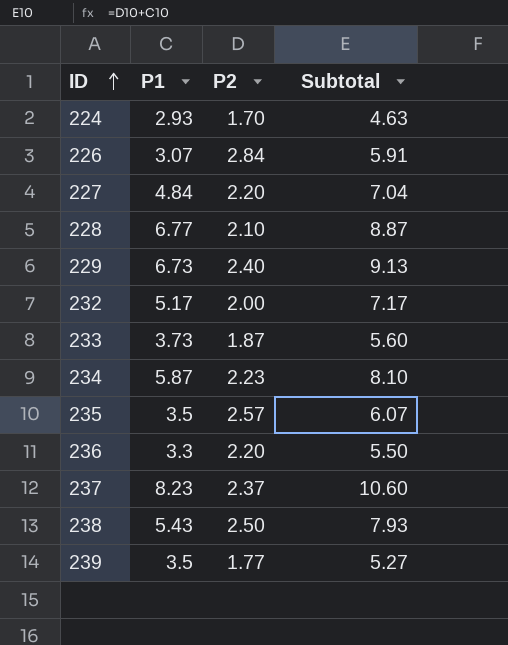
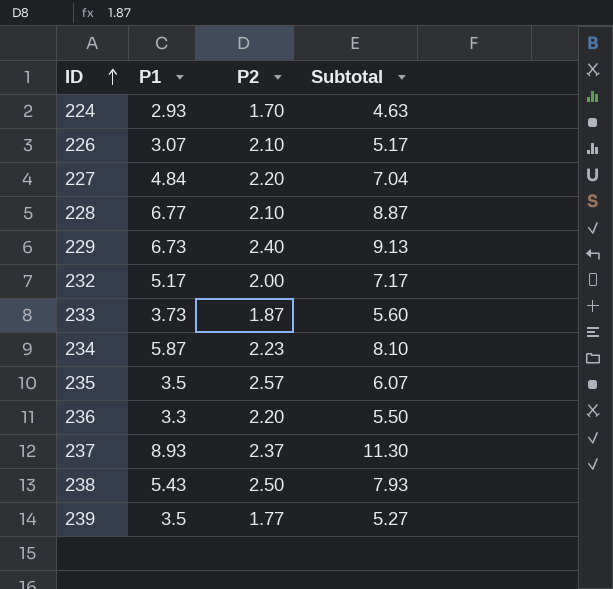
226 | P2: 2.84 -> 2.10
226 | Subtotal: 5.91 -> 5.17
237 | P1: 8.23 -> 8.93
237 | Subtotal: 10.60 -> 11.30

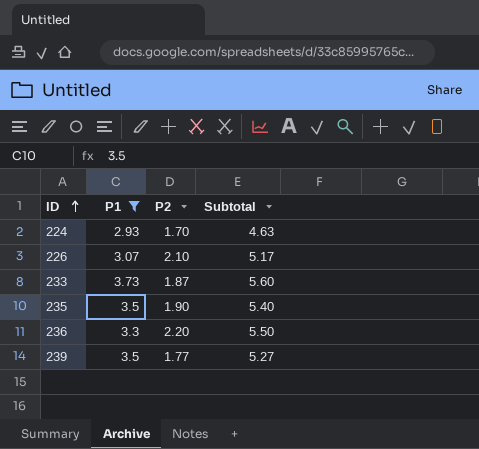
filter: none -> P1 <= 3.73
235 | P2: 2.57 -> 1.90
235 | Subtotal: 6.07 -> 5.40

